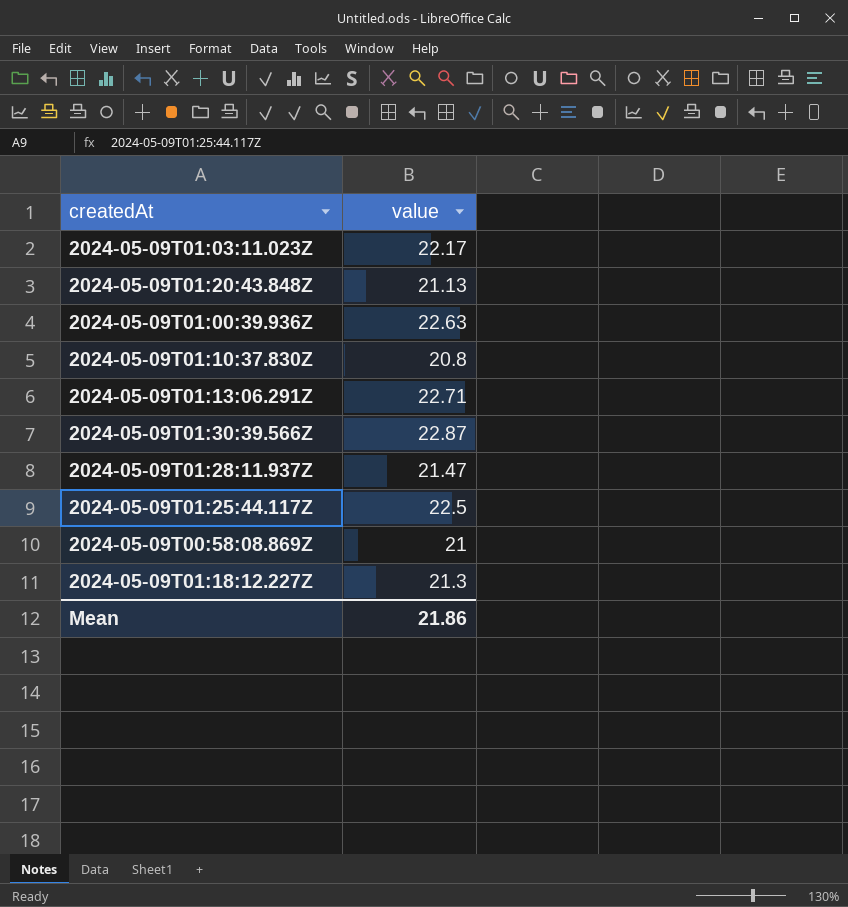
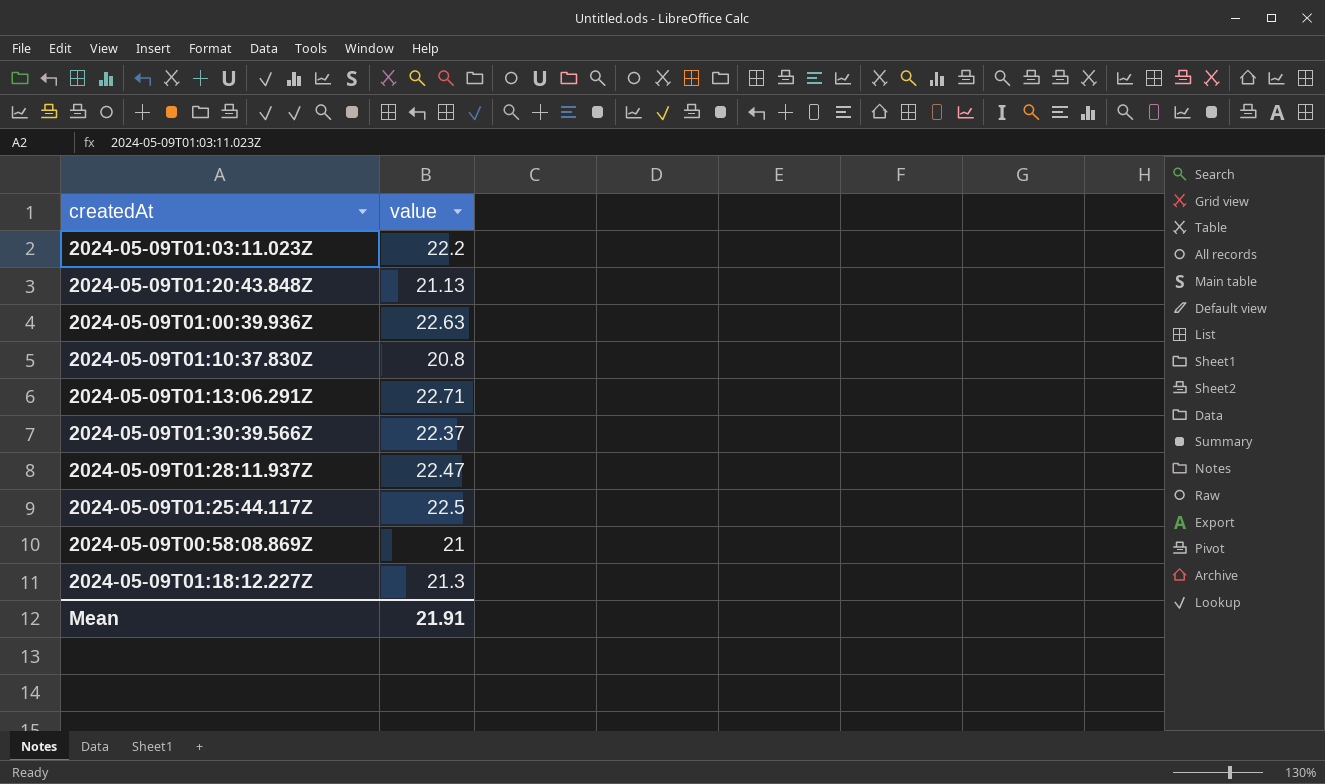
2024-05-09T01:03:11.023Z | value: 22.17 -> 22.2
2024-05-09T01:30:39.566Z | value: 22.87 -> 22.37
2024-05-09T01:28:11.937Z | value: 21.47 -> 22.47
Mean | value: 21.86 -> 21.91

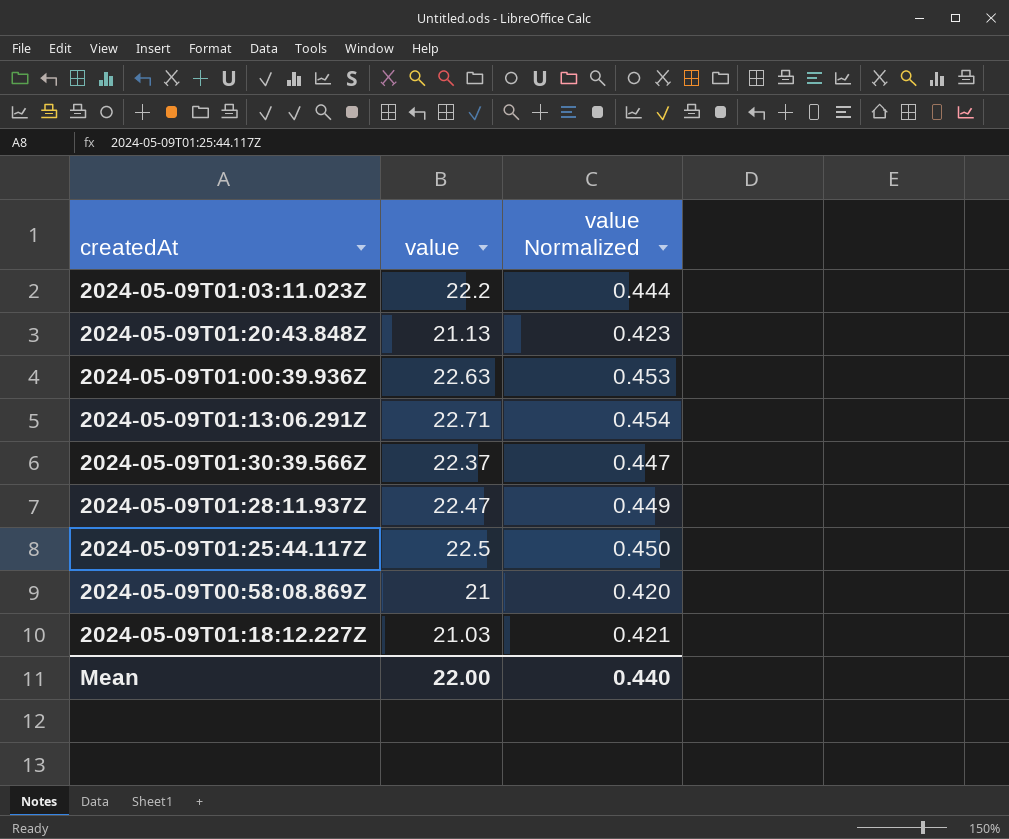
column value Normalized | formula: none -> [value] * 0.02
row 2024-05-09T01:10:37.830Z: 20.8 -> none
2024-05-09T01:18:12.227Z | value: 21.3 -> 21.03
Mean | value: 21.91 -> 22.00

